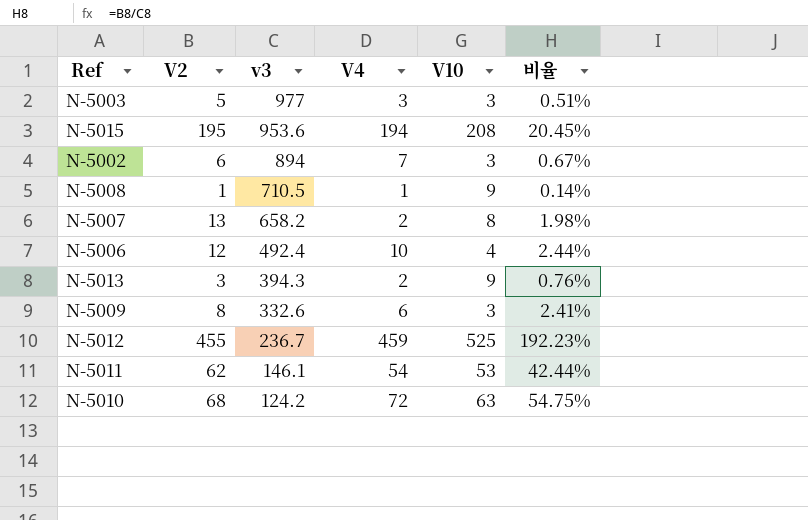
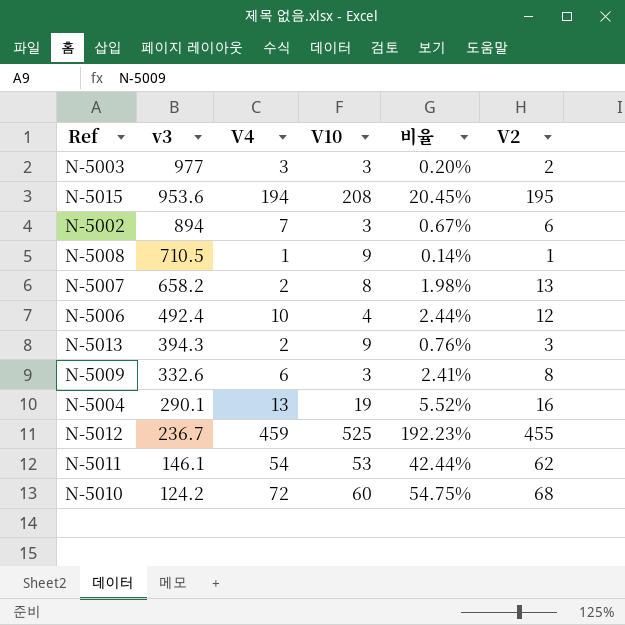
column V2 | position: 2 -> 6
N-5003 | 비율: 0.51% -> 0.20%
N-5003 | V2: 5 -> 2
row N-5004: none -> 290.1 | 13 | 19 | 5.52% | 16
N-5010 | V10: 63 -> 60

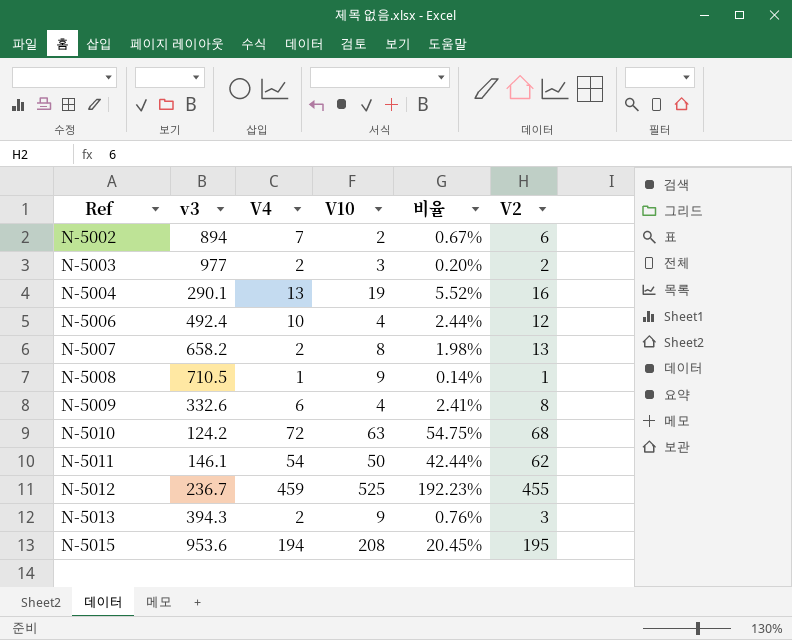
row order: v3 descending -> Ref ascending
N-5002 | V10: 3 -> 2
N-5003 | V4: 3 -> 2
N-5009 | V10: 3 -> 4
N-5010 | V10: 60 -> 63
N-5011 | V10: 53 -> 50

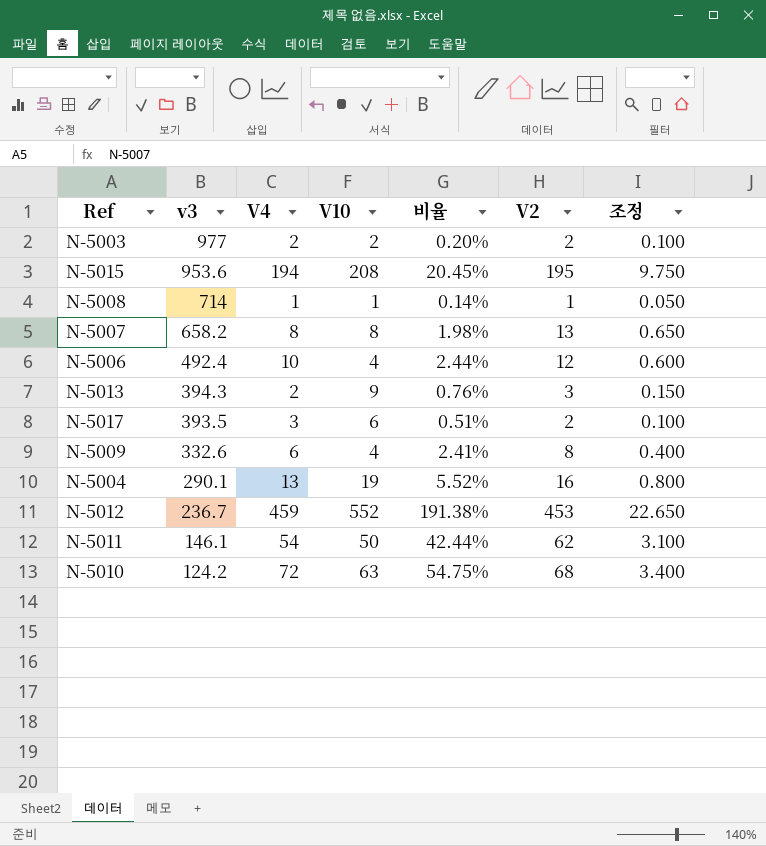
row order: Ref ascending -> v3 descending
column 조정 | formula: none -> [V2] * 0.05
row N-5002: 894 | 7 | 2 | 0.67% | 6 -> none
N-5003 | V10: 3 -> 2
N-5008 | v3: 710.5 -> 714
N-5008 | V10: 9 -> 1
N-5007 | V4: 2 -> 8
row N-5017: none -> 393.5 | 3 | 6 | 0.51% | 2 | 0.100
N-5012 | V10: 525 -> 552
N-5012 | 비율: 192.23% -> 191.38%
N-5012 | V2: 455 -> 453

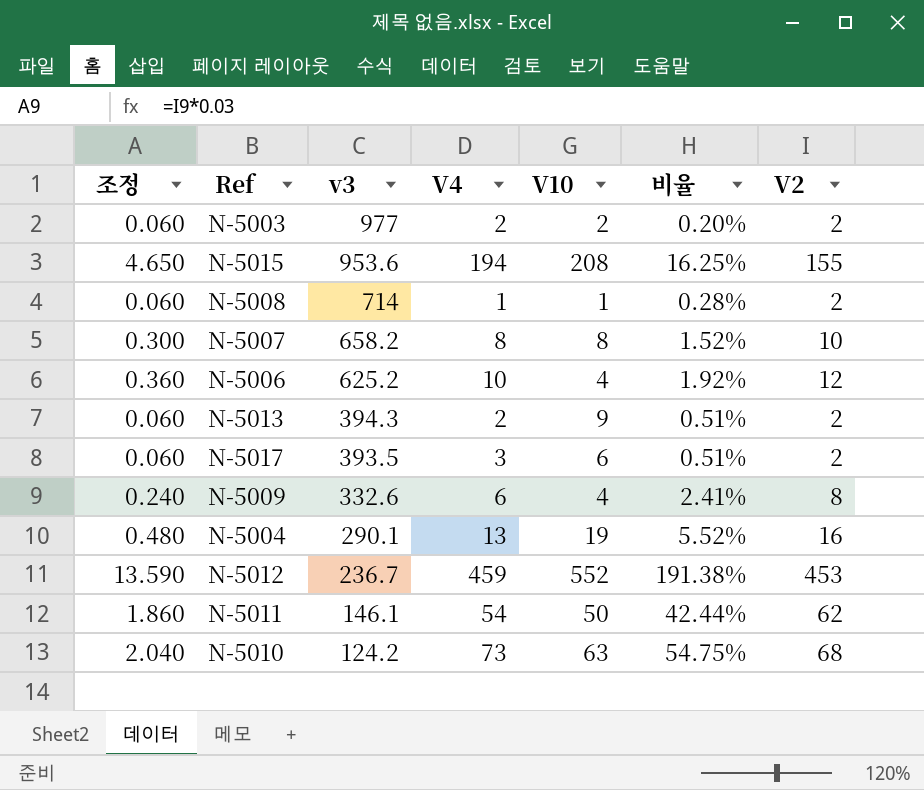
column 조정 | formula: [V2] * 0.05 -> [V2] * 0.03
column 조정 | position: 7 -> 1
N-5015 | 비율: 20.45% -> 16.25%
N-5015 | V2: 195 -> 155
N-5008 | 비율: 0.14% -> 0.28%
N-5008 | V2: 1 -> 2
N-5007 | 비율: 1.98% -> 1.52%
N-5007 | V2: 13 -> 10
N-5006 | v3: 492.4 -> 625.2
N-5006 | 비율: 2.44% -> 1.92%
N-5013 | 비율: 0.76% -> 0.51%
N-5013 | V2: 3 -> 2
N-5010 | V4: 72 -> 73

